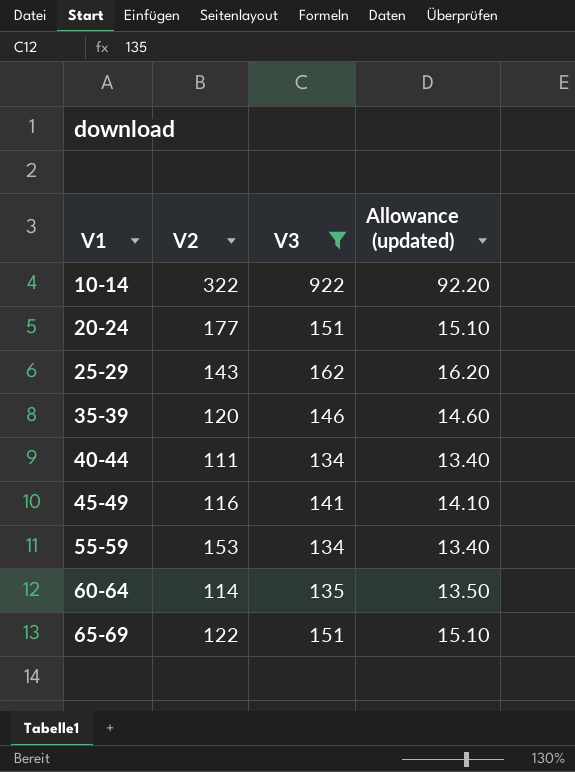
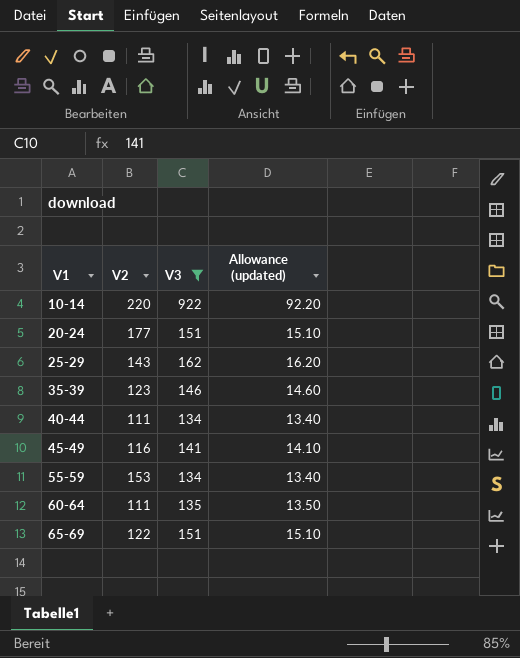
10-14 | V2: 322 -> 220
35-39 | V2: 120 -> 123
60-64 | V2: 114 -> 111

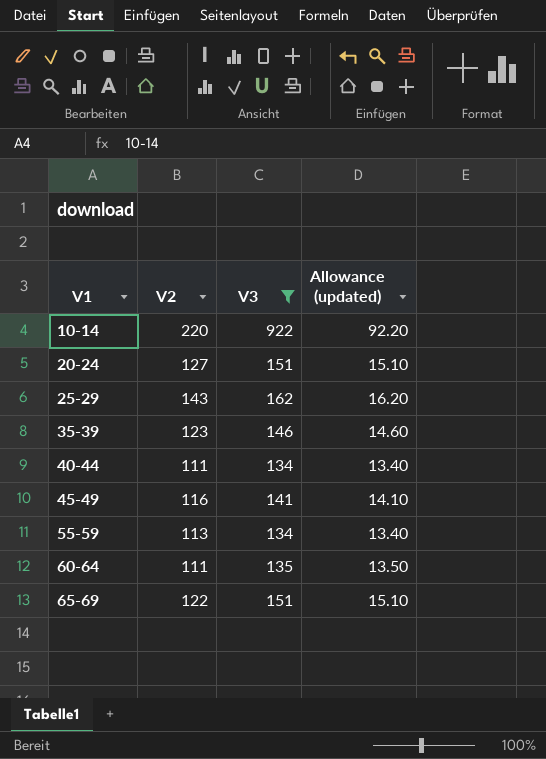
20-24 | V2: 177 -> 127
55-59 | V2: 153 -> 113

